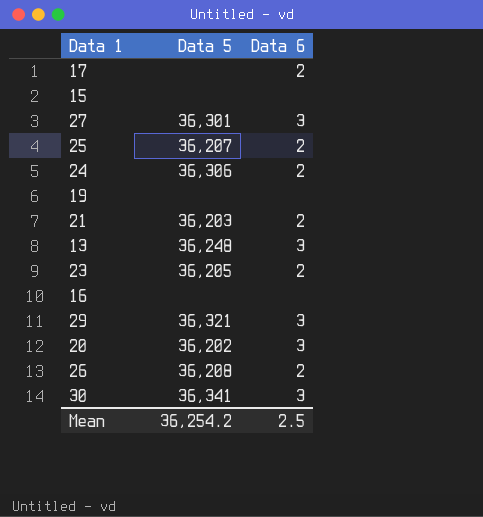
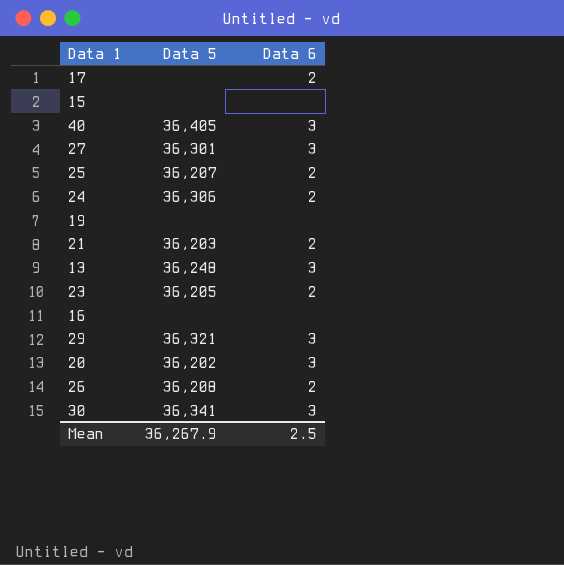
row 40: none -> 36,405 | 3
Mean | Data 5: 36,254.2 -> 36,267.9

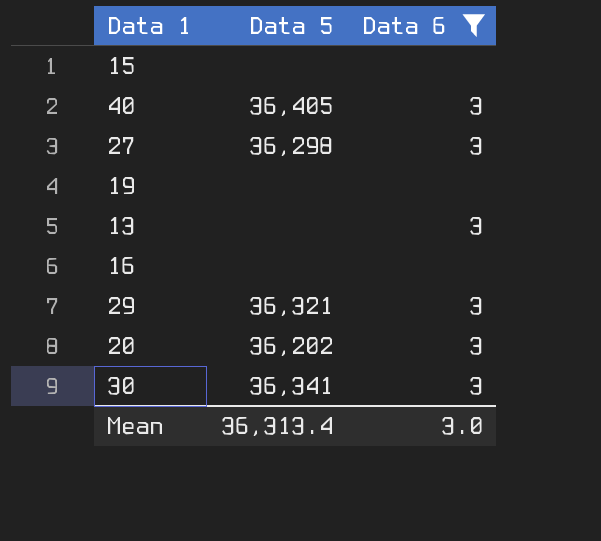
filter: none -> Data 6 != 2
27 | Data 5: 36,301 -> 36,298
13 | Data 5: 36,248 -> none
Mean | Data 5: 36,267.9 -> 36,313.4
Mean | Data 6: 2.5 -> 3.0

